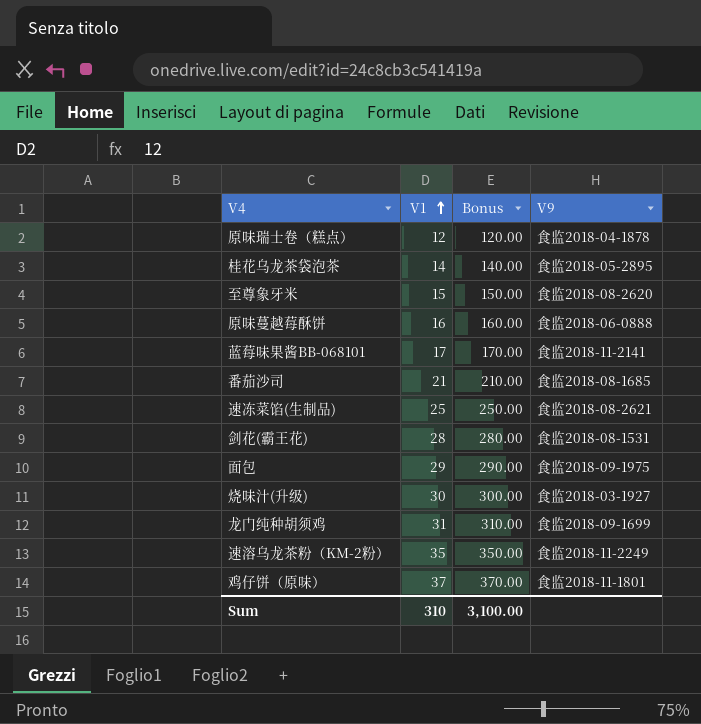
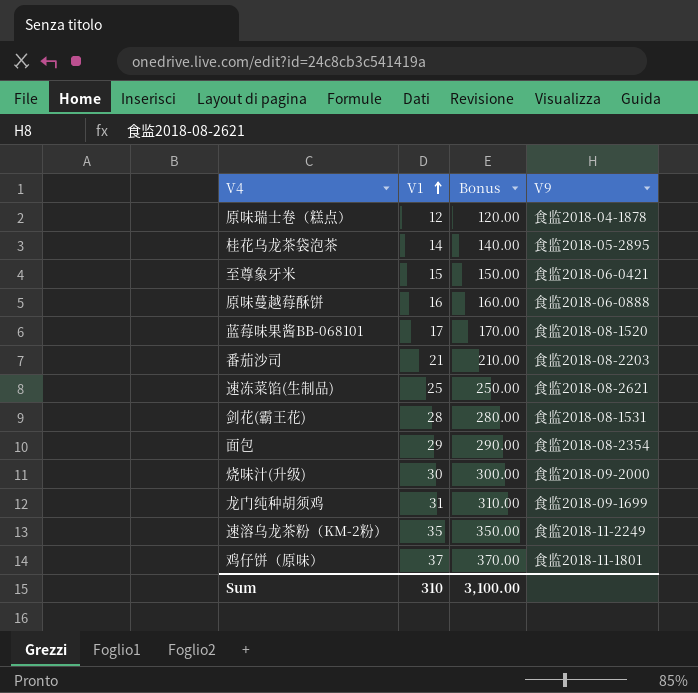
至尊象牙米 | V9: 食监2018-08-2620 -> 食监2018-06-0421
蓝莓味果酱BB-068101 | V9: 食监2018-11-2141 -> 食监2018-08-1520
番茄沙司 | V9: 食监2018-08-1685 -> 食监2018-08-2203
面包 | V9: 食监2018-09-1975 -> 食监2018-08-2354
烧味汁(升级) | V9: 食监2018-03-1927 -> 食监2018-09-2000

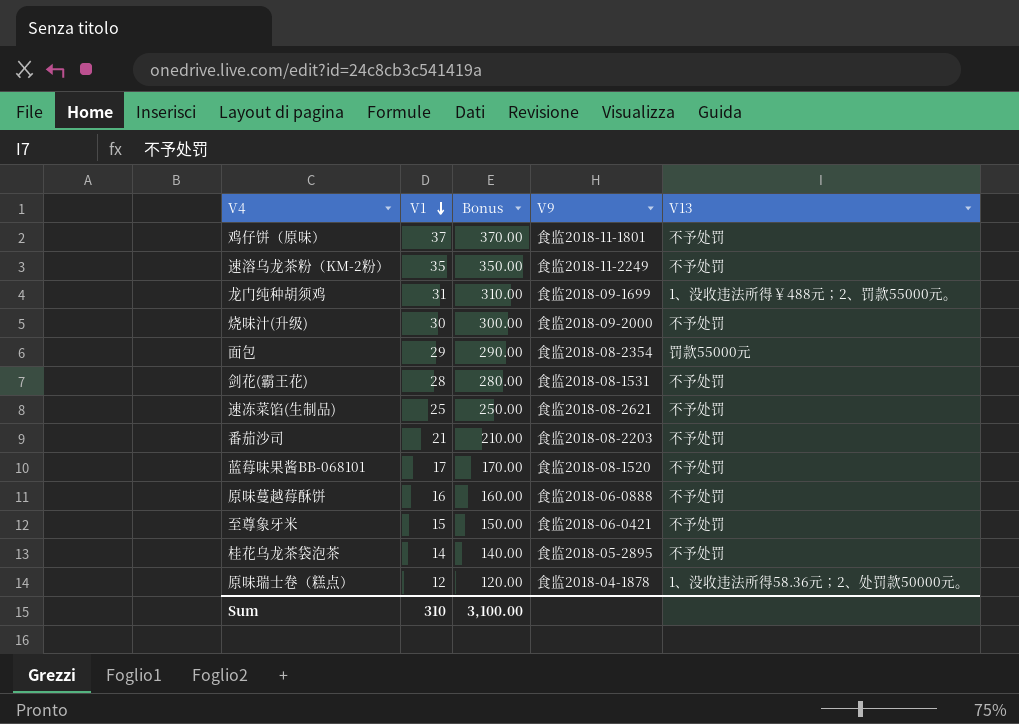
row order: V1 ascending -> V1 descending
column V13 | position: none -> 5

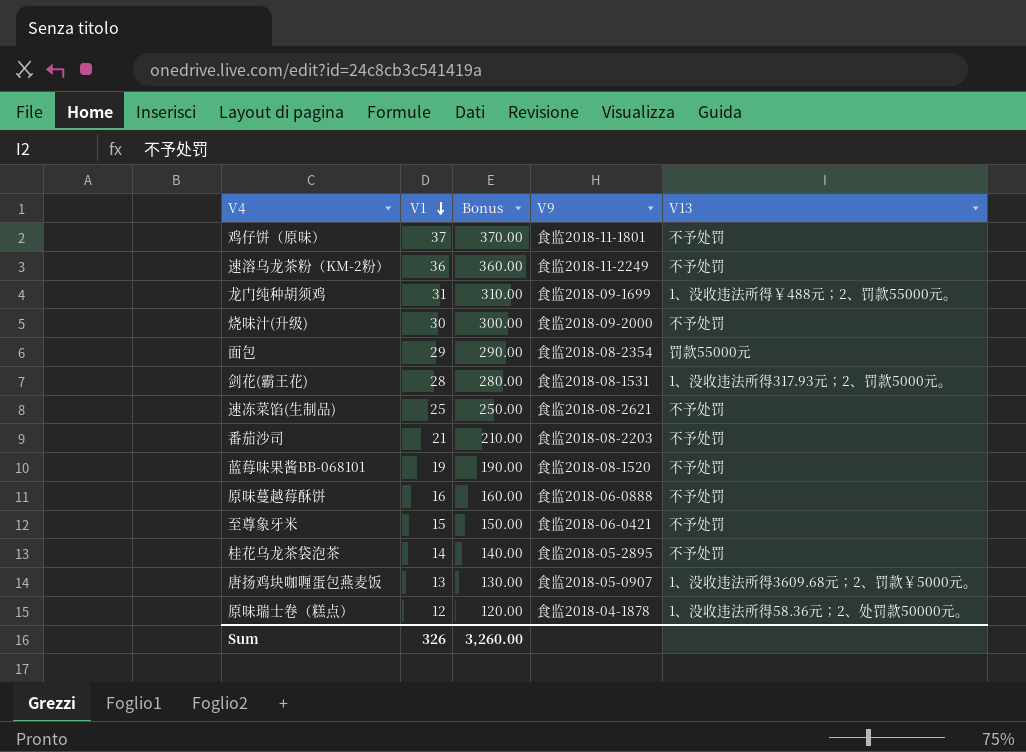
速溶乌龙茶粉（KM-2粉） | V1: 35 -> 36
速溶乌龙茶粉（KM-2粉） | Bonus: 350.00 -> 360.00
剑花(霸王花) | V13: 不予处罚 -> 1、没收违法所得317.93元；2、罚款5000元。
蓝莓味果酱BB-068101 | V1: 17 -> 19
蓝莓味果酱BB-068101 | Bonus: 170.00 -> 190.00
row 唐扬鸡块咖喱蛋包燕麦饭: none -> 13 | 130.00 | 食监2018-05-0907 | 1、没收违法所得3609.68元；2、罚款￥5000元。
Sum | V1: 310 -> 326
Sum | Bonus: 3,100.00 -> 3,260.00

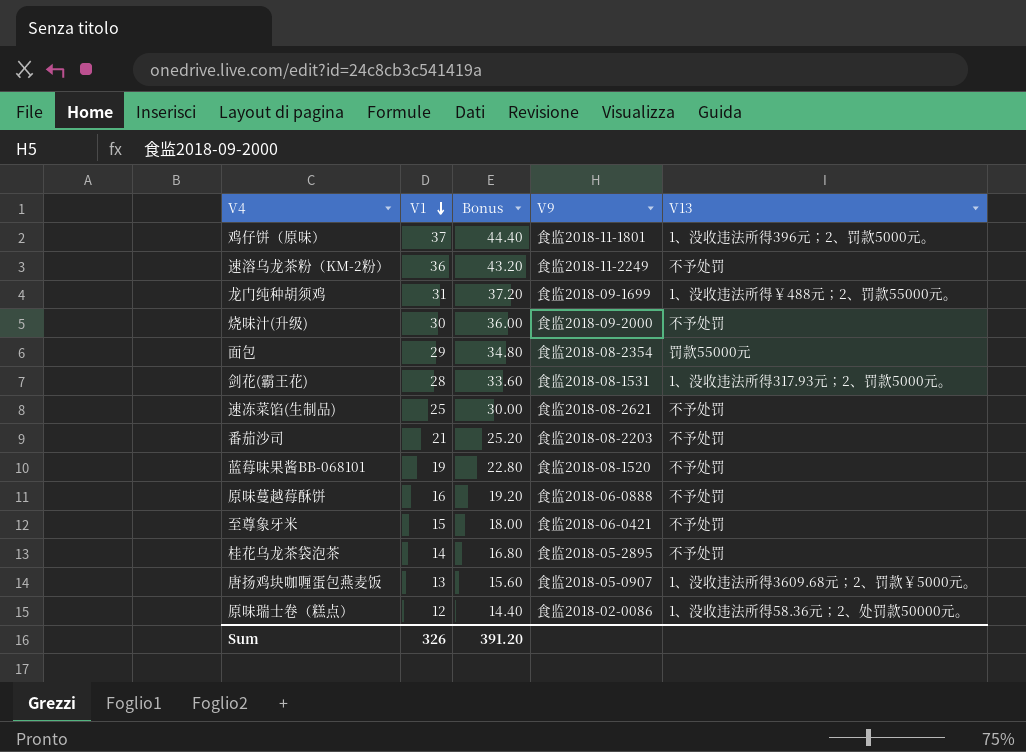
column Bonus | formula: [V1] * 10 -> [V1] * 1.2
鸡仔饼（原味） | V13: 不予处罚 -> 1、没收违法所得396元；2、罚款5000元。
原味瑞士卷（糕点） | V9: 食监2018-04-1878 -> 食监2018-02-0086
Sum | Bonus: 3,260.00 -> 391.20

